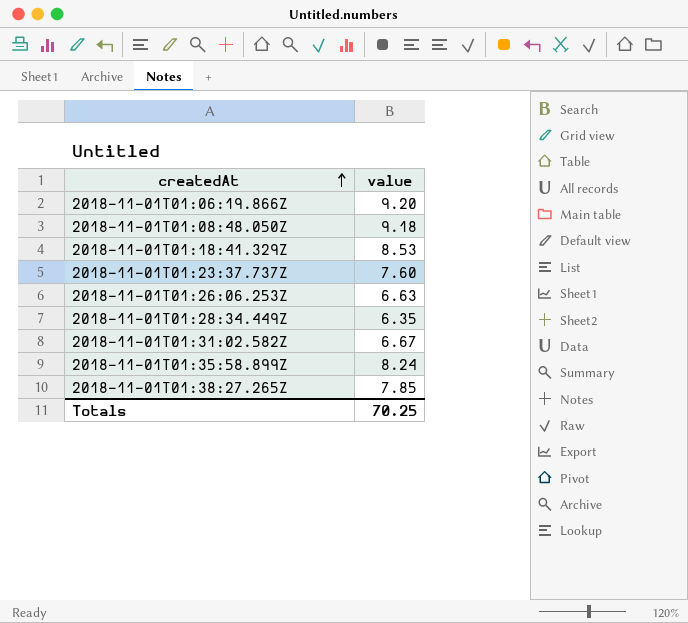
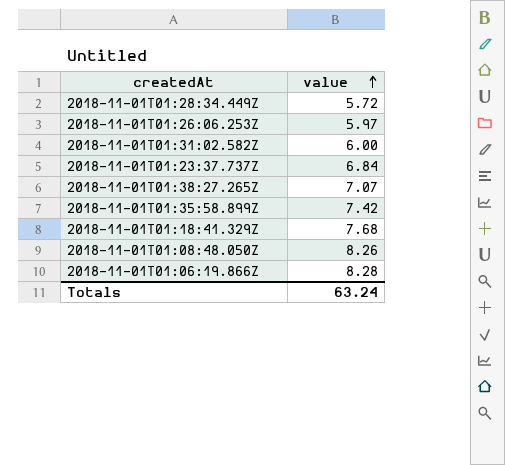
row order: createdAt ascending -> value ascending
2018-11-01T01:28:34.449Z | value: 6.35 -> 5.72
2018-11-01T01:26:06.253Z | value: 6.63 -> 5.97
2018-11-01T01:31:02.582Z | value: 6.67 -> 6.00
2018-11-01T01:23:37.737Z | value: 7.60 -> 6.84
2018-11-01T01:38:27.265Z | value: 7.85 -> 7.07
2018-11-01T01:35:58.899Z | value: 8.24 -> 7.42
2018-11-01T01:18:41.329Z | value: 8.53 -> 7.68
2018-11-01T01:08:48.050Z | value: 9.18 -> 8.26
2018-11-01T01:06:19.866Z | value: 9.20 -> 8.28
Totals | value: 70.25 -> 63.24

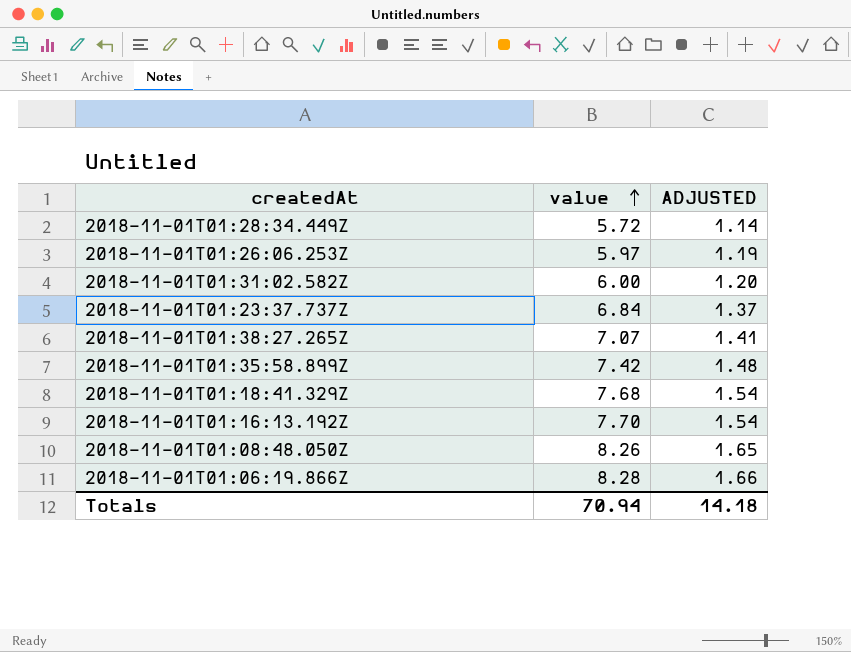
column ADJUSTED | formula: none -> [value] * 0.2
row 2018-11-01T01:16:13.192Z: none -> 7.70 | 1.54
Totals | value: 63.24 -> 70.94

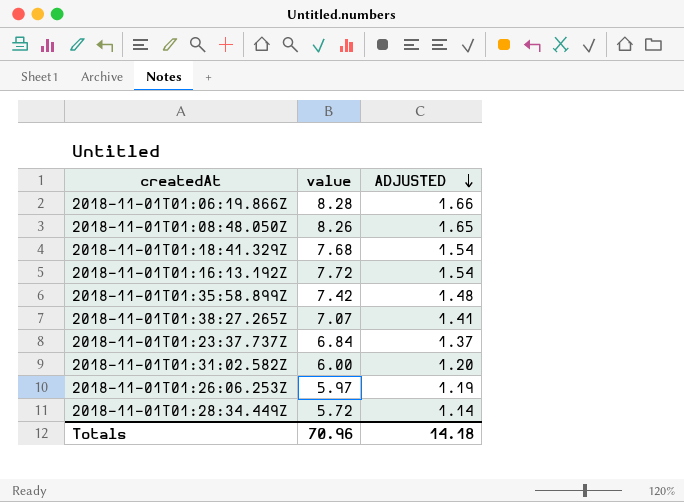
row order: value ascending -> ADJUSTED descending
2018-11-01T01:16:13.192Z | value: 7.70 -> 7.72
Totals | value: 70.94 -> 70.96

